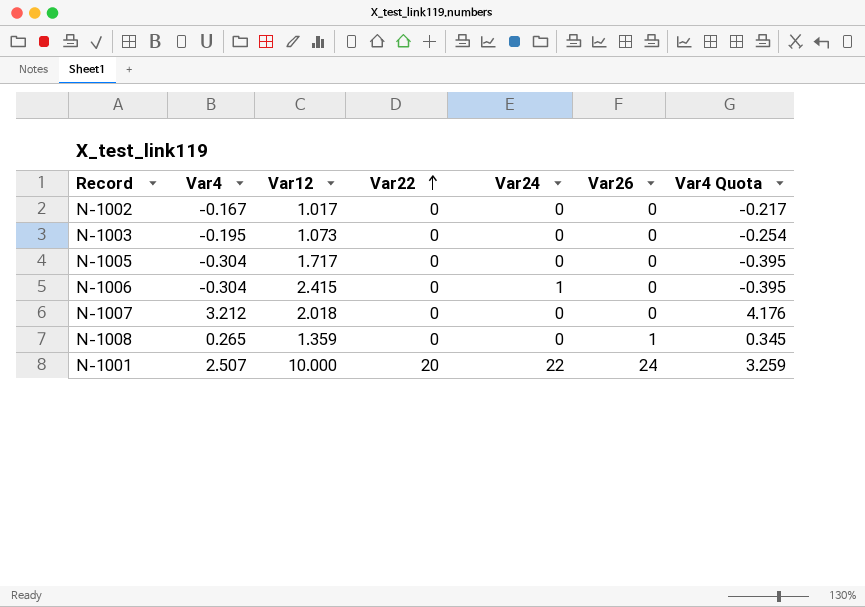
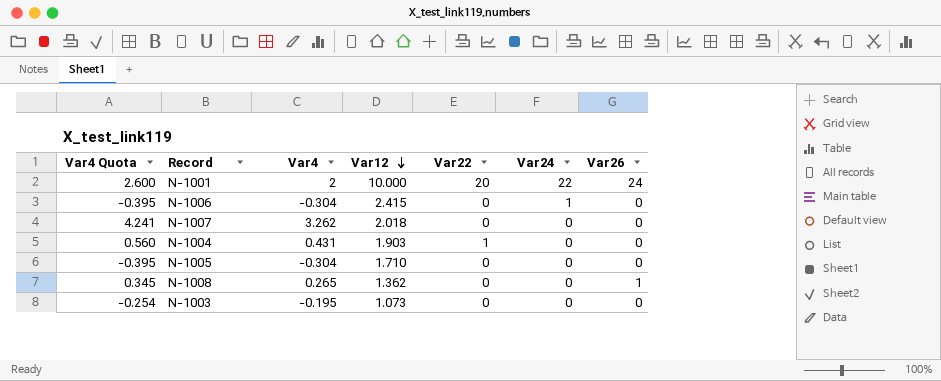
row order: Var22 ascending -> Var12 descending
column Var4 Quota | position: 7 -> 1
row N-1002: -0.167 | 1.017 | 0 | 0 | 0 | -0.217 -> none
N-1001 | Var4 Quota: 3.259 -> 2.600
N-1001 | Var4: 2.507 -> 2
N-1007 | Var4 Quota: 4.176 -> 4.241
N-1007 | Var4: 3.212 -> 3.262
row N-1004: none -> 0.560 | 0.431 | 1.903 | 1 | 0 | 0
N-1005 | Var12: 1.717 -> 1.710
N-1008 | Var12: 1.359 -> 1.362

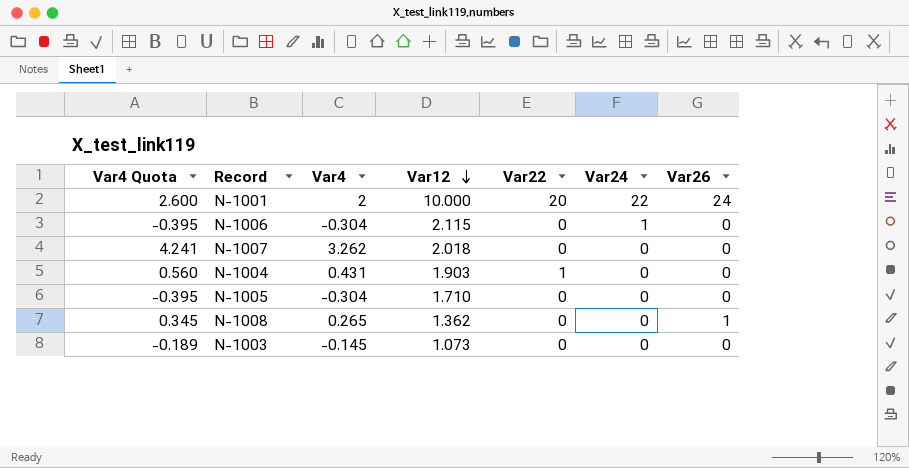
N-1006 | Var12: 2.415 -> 2.115
N-1003 | Var4 Quota: -0.254 -> -0.189
N-1003 | Var4: -0.195 -> -0.145

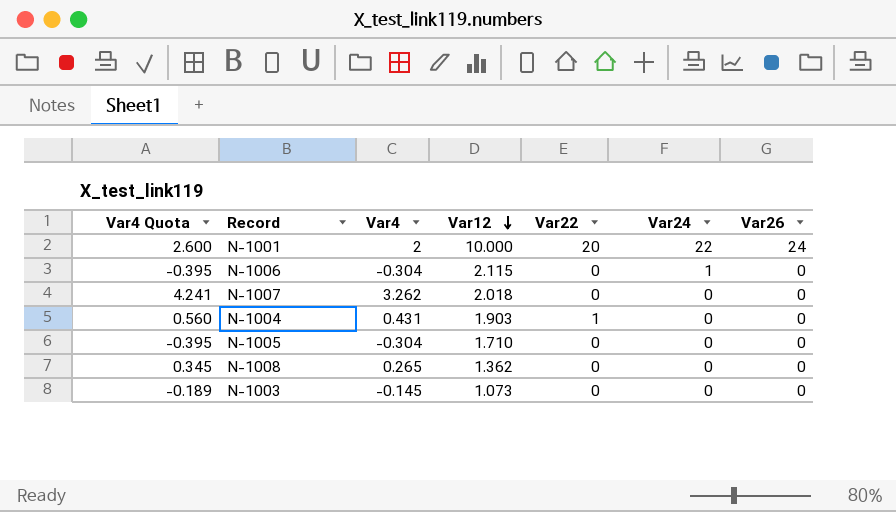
N-1008 | Var26: 1 -> 0

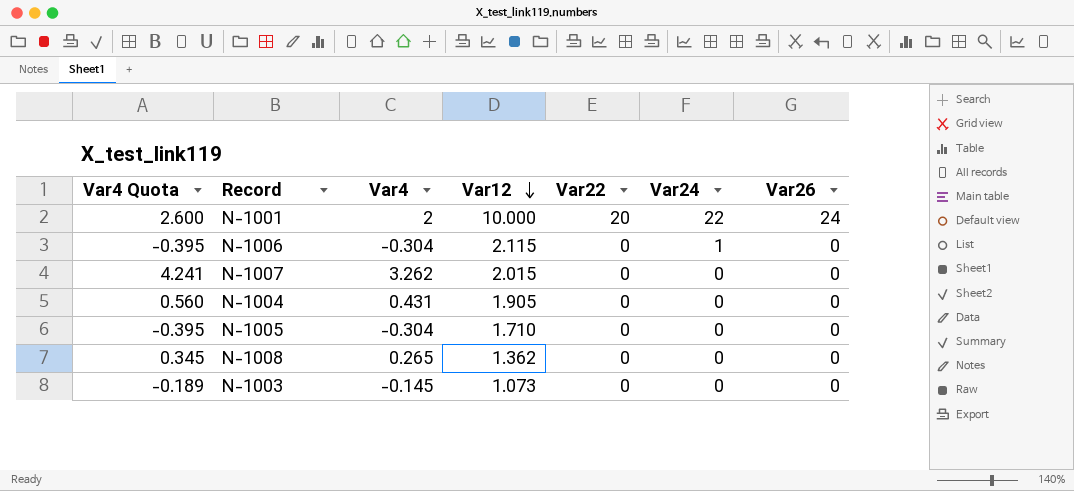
N-1007 | Var12: 2.018 -> 2.015
N-1004 | Var12: 1.903 -> 1.905
N-1004 | Var22: 1 -> 0

